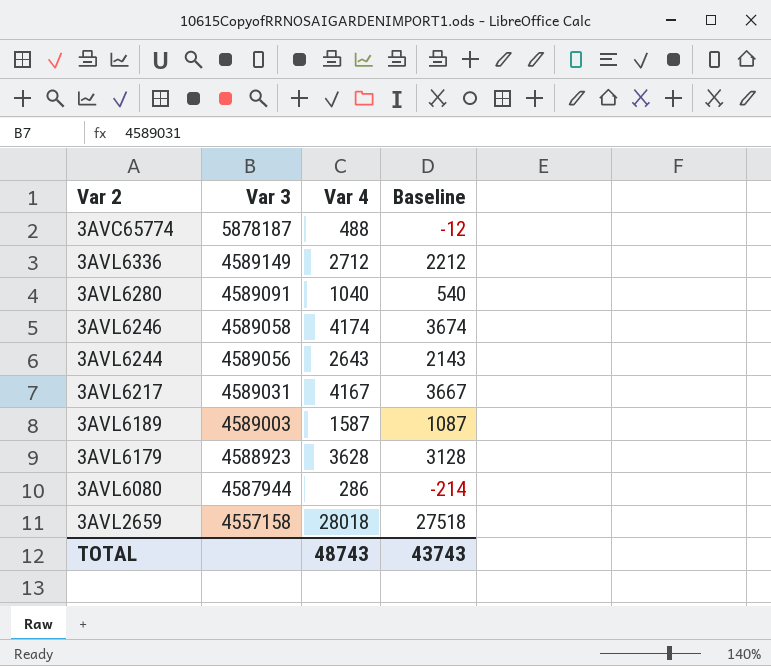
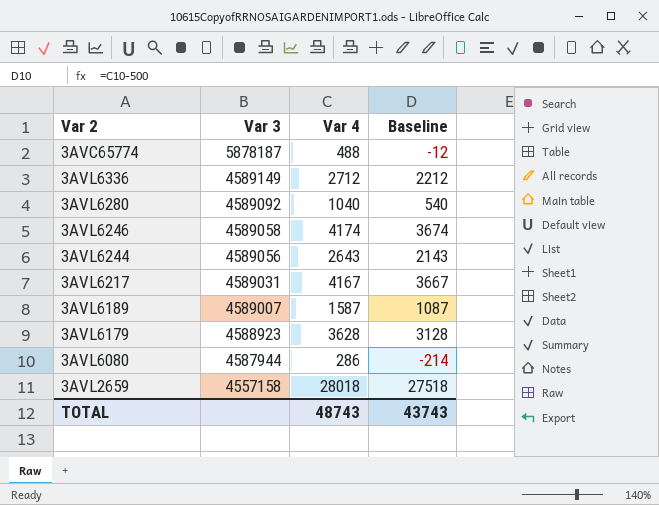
3AVL6280 | Var 3: 4589091 -> 4589092
3AVL6189 | Var 3: 4589003 -> 4589007

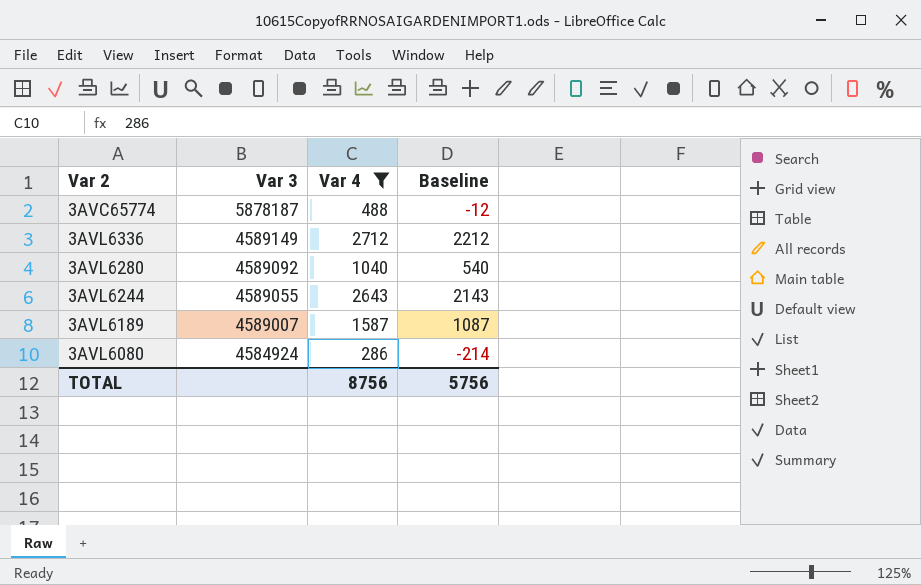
filter: none -> Var 4 <= 2712
3AVL6244 | Var 3: 4589056 -> 4589055
3AVL6080 | Var 3: 4587944 -> 4584924
TOTAL | Var 4: 48743 -> 8756
TOTAL | Baseline: 43743 -> 5756

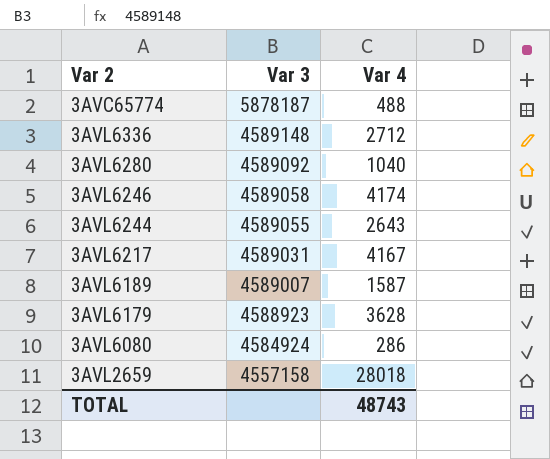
filter: Var 4 <= 2712 -> none
column Baseline | formula: [Var 4] - 500 -> none
3AVL6336 | Var 3: 4589149 -> 4589148
TOTAL | Var 4: 8756 -> 48743

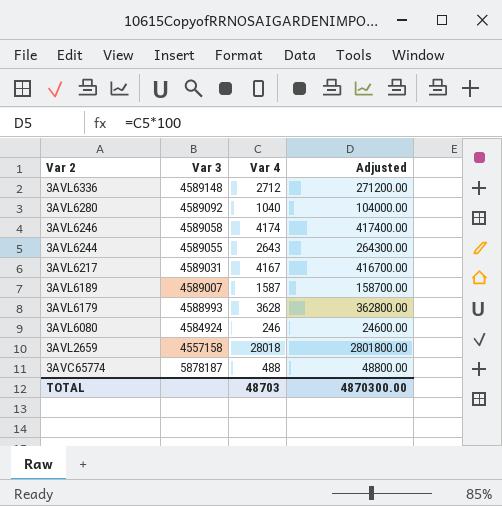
row order: Var 3 descending -> Var 2 descending
column Adjusted | formula: none -> [Var 4] * 100
3AVL6179 | Var 3: 4588923 -> 4588993
3AVL6080 | Var 4: 286 -> 246
TOTAL | Var 4: 48743 -> 48703

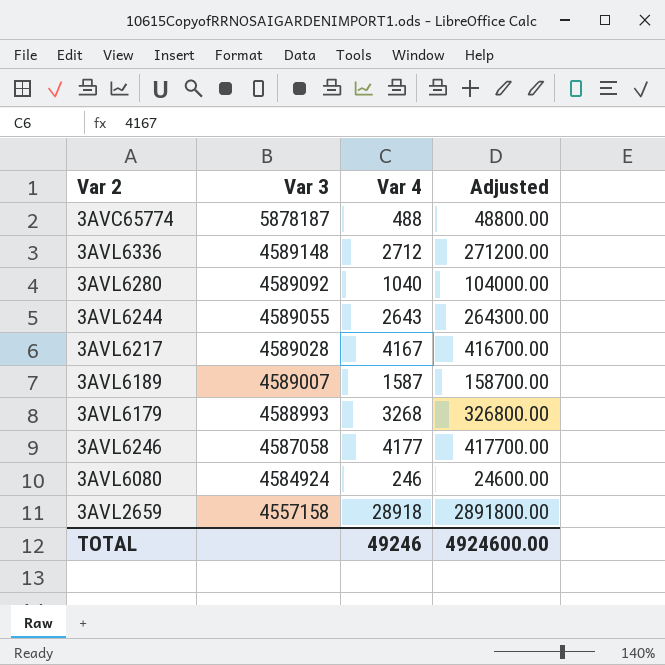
row order: Var 2 descending -> Var 3 descending
3AVL6217 | Var 3: 4589031 -> 4589028
3AVL6179 | Var 4: 3628 -> 3268
3AVL6179 | Adjusted: 362800.00 -> 326800.00
3AVL6246 | Var 3: 4589058 -> 4587058
3AVL6246 | Var 4: 4174 -> 4177
3AVL6246 | Adjusted: 417400.00 -> 417700.00
3AVL2659 | Var 4: 28018 -> 28918
3AVL2659 | Adjusted: 2801800.00 -> 2891800.00
TOTAL | Var 4: 48703 -> 49246
TOTAL | Adjusted: 4870300.00 -> 4924600.00

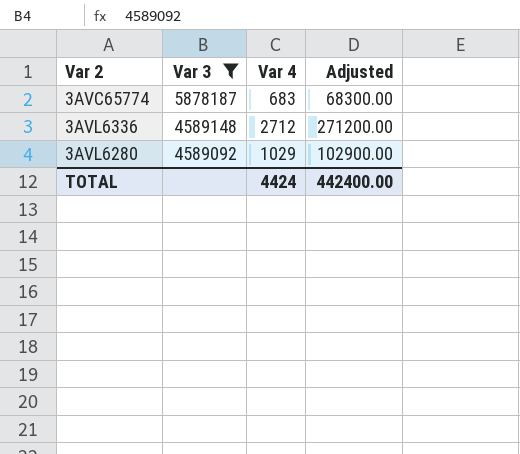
filter: none -> Var 3 >= 4589092
3AVC65774 | Var 4: 488 -> 683
3AVC65774 | Adjusted: 48800.00 -> 68300.00
3AVL6280 | Var 4: 1040 -> 1029
3AVL6280 | Adjusted: 104000.00 -> 102900.00
TOTAL | Var 4: 49246 -> 4424
TOTAL | Adjusted: 4924600.00 -> 442400.00

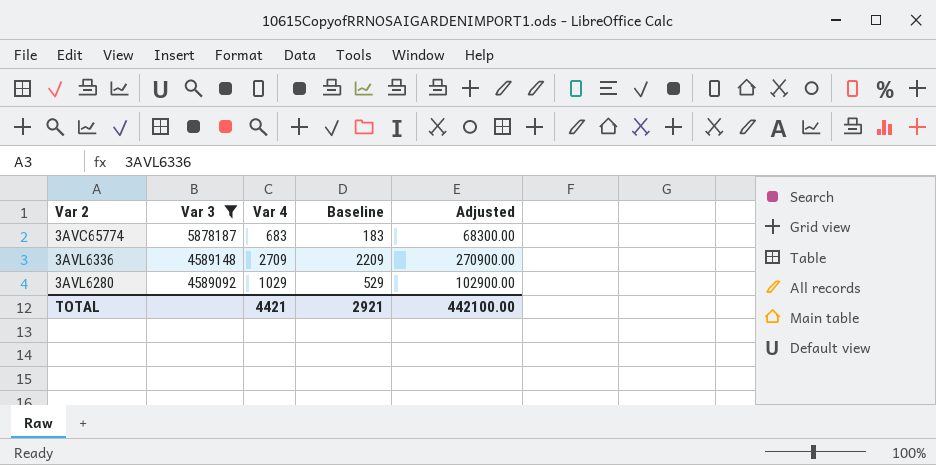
column Baseline | formula: none -> [Var 4] - 500
3AVL6336 | Var 4: 2712 -> 2709
3AVL6336 | Adjusted: 271200.00 -> 270900.00
TOTAL | Var 4: 4424 -> 4421
TOTAL | Adjusted: 442400.00 -> 442100.00

